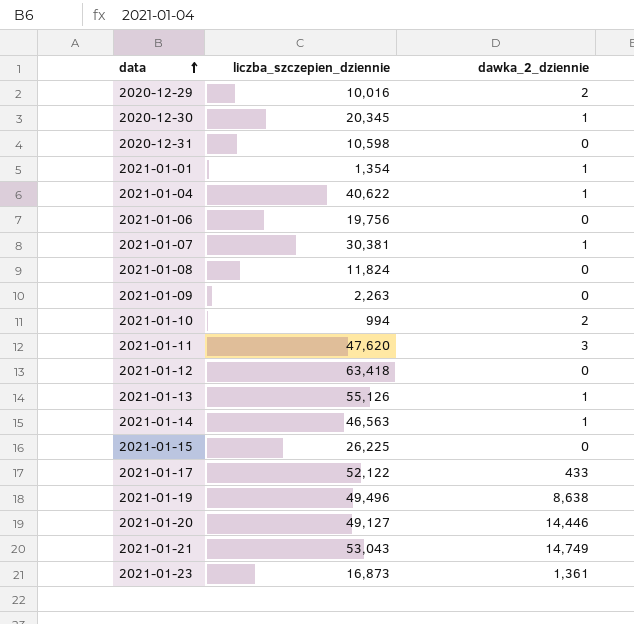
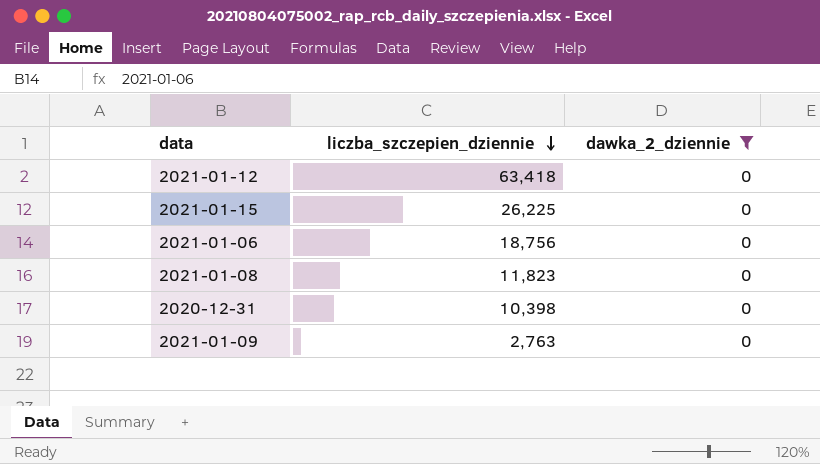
filter: none -> dawka_2_dziennie = 0
row order: data ascending -> liczba_szczepien_dziennie descending
2021-01-06 | liczba_szczepien_dziennie: 19,756 -> 18,756
2021-01-08 | liczba_szczepien_dziennie: 11,824 -> 11,823
2020-12-31 | liczba_szczepien_dziennie: 10,598 -> 10,398
2021-01-09 | liczba_szczepien_dziennie: 2,263 -> 2,763

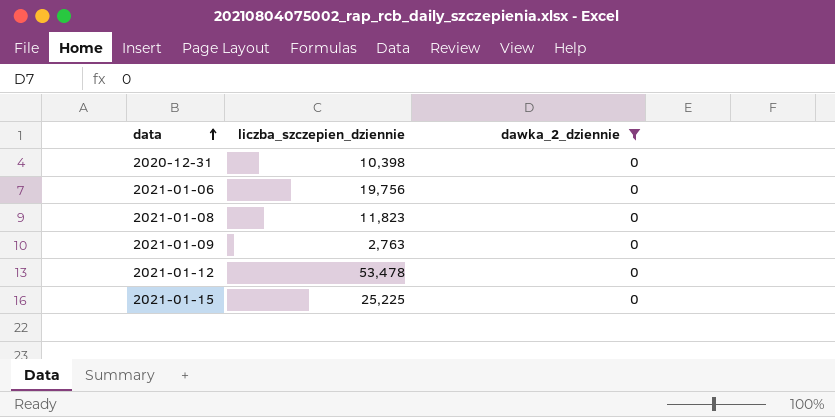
row order: liczba_szczepien_dziennie descending -> data ascending
2021-01-06 | liczba_szczepien_dziennie: 18,756 -> 19,756
2021-01-12 | liczba_szczepien_dziennie: 63,418 -> 53,478
2021-01-15 | liczba_szczepien_dziennie: 26,225 -> 25,225

